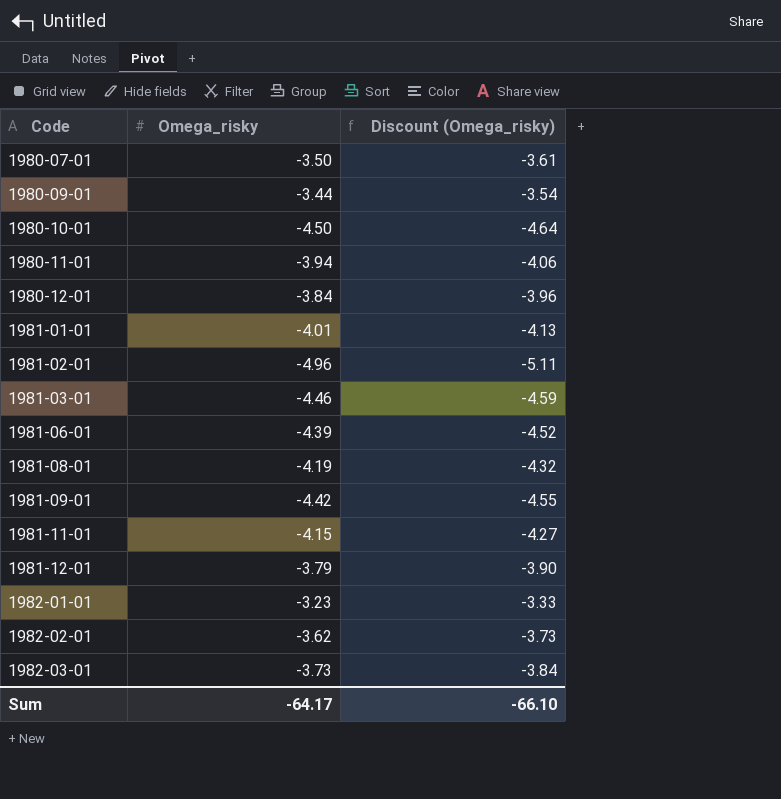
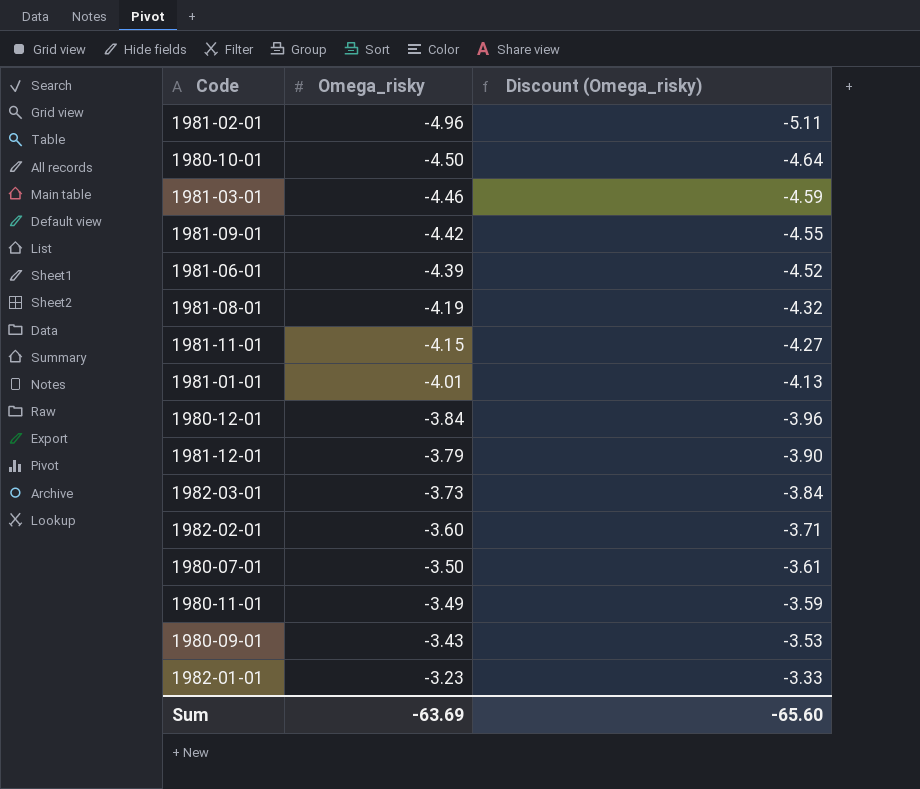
row order: Code ascending -> Omega_risky ascending
1982-02-01 | Omega_risky: -3.62 -> -3.60
1982-02-01 | Discount (Omega_risky): -3.73 -> -3.71
1980-11-01 | Omega_risky: -3.94 -> -3.49
1980-11-01 | Discount (Omega_risky): -4.06 -> -3.59
1980-09-01 | Omega_risky: -3.44 -> -3.43
1980-09-01 | Discount (Omega_risky): -3.54 -> -3.53
Sum | Omega_risky: -64.17 -> -63.69
Sum | Discount (Omega_risky): -66.10 -> -65.60

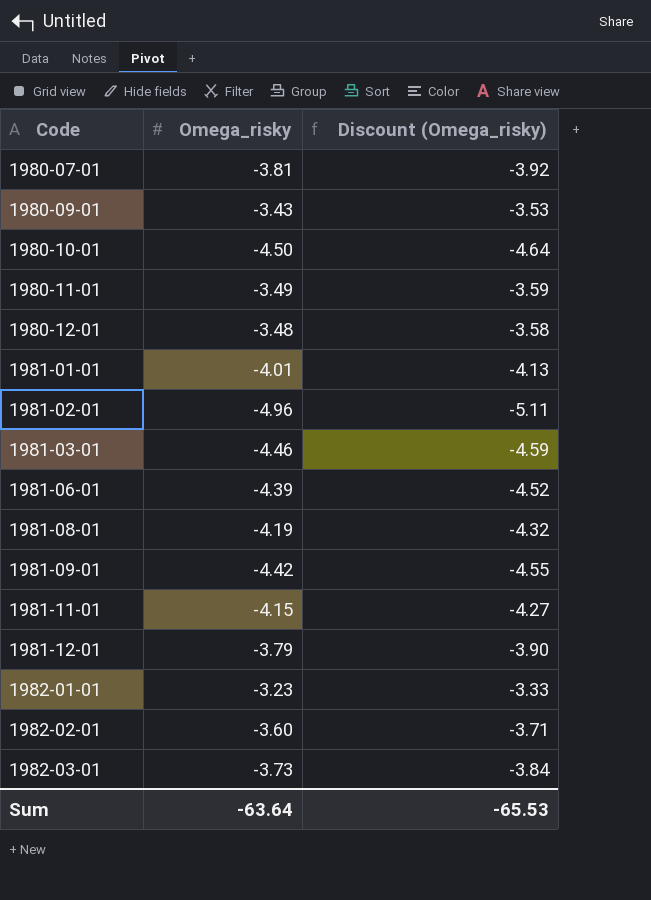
row order: Omega_risky ascending -> Code ascending
1980-07-01 | Omega_risky: -3.50 -> -3.81
1980-07-01 | Discount (Omega_risky): -3.61 -> -3.92
1980-12-01 | Omega_risky: -3.84 -> -3.48
1980-12-01 | Discount (Omega_risky): -3.96 -> -3.58
Sum | Omega_risky: -63.69 -> -63.64
Sum | Discount (Omega_risky): -65.60 -> -65.53

